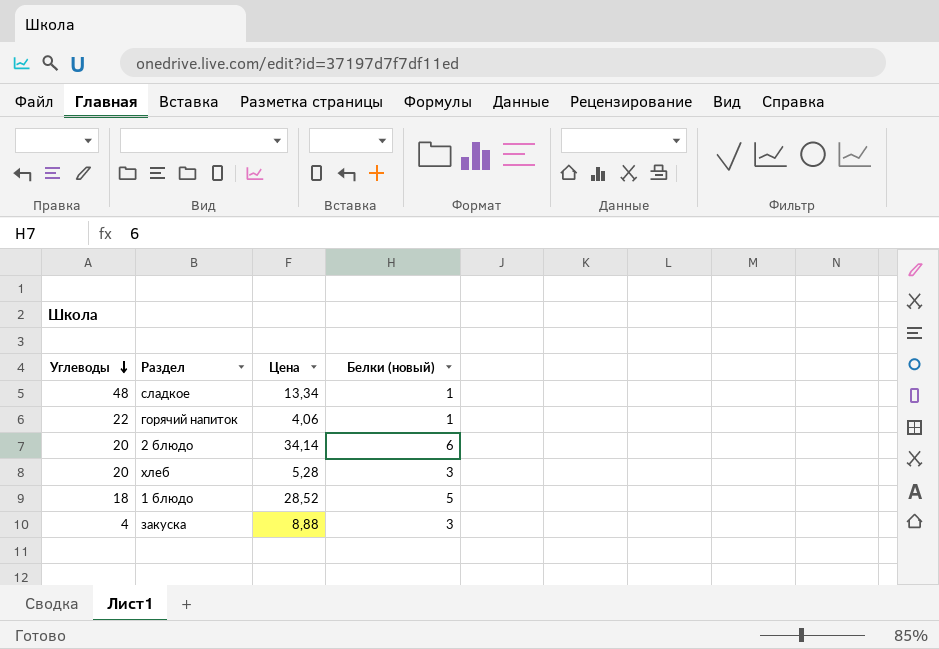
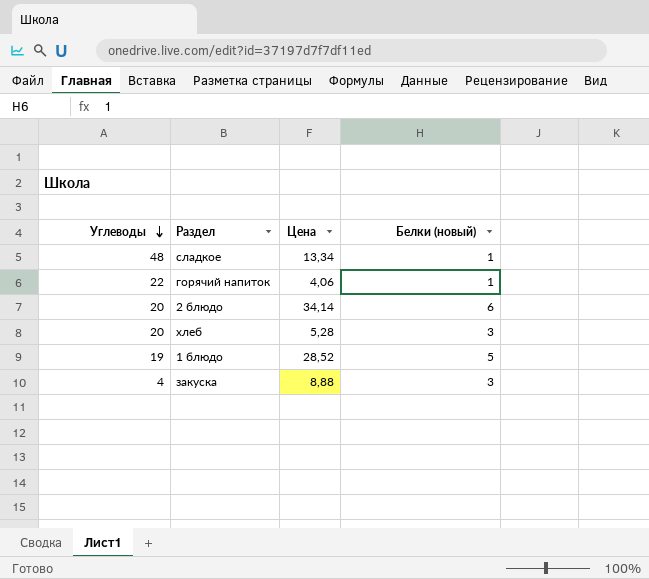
1 блюдо | Углеводы: 18 -> 19

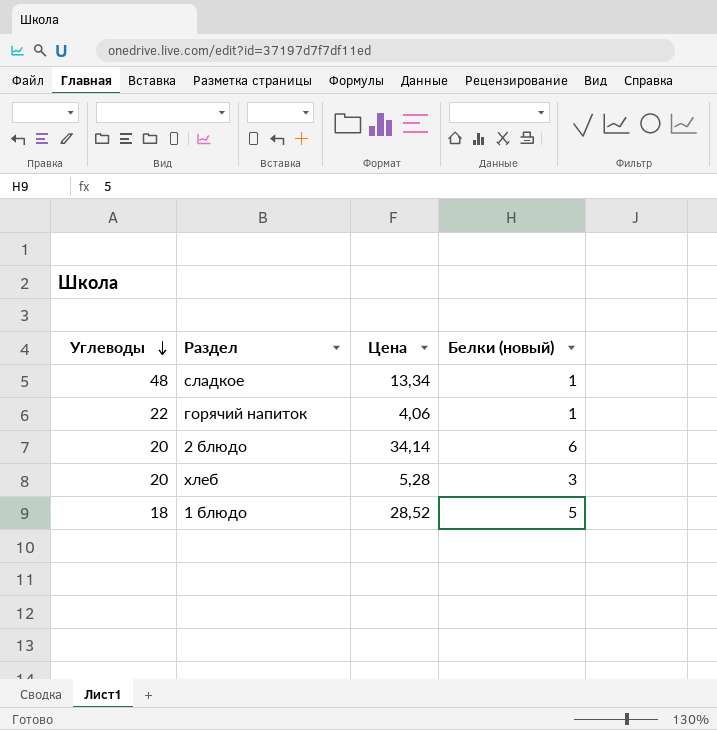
row закуска: 4 | 8,88 | 3 -> none
1 блюдо | Углеводы: 19 -> 18

